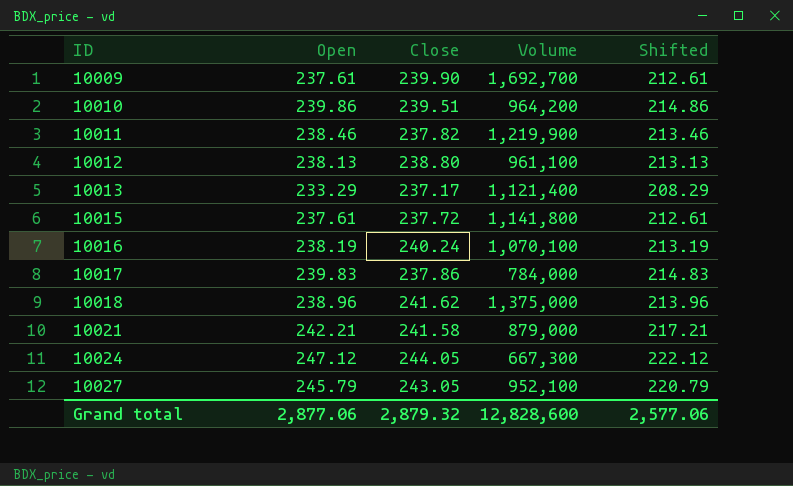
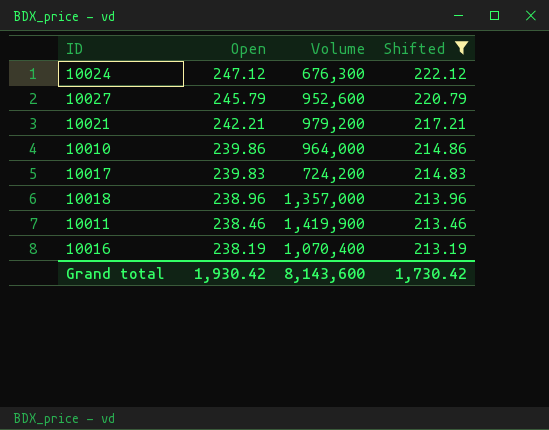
filter: none -> Shifted >= 213.19
row order: ID ascending -> Open descending
column Close | position: 3 -> none
10024 | Volume: 667,300 -> 676,300
10027 | Volume: 952,100 -> 952,600
10021 | Volume: 879,000 -> 979,200
10010 | Volume: 964,200 -> 964,000
10017 | Volume: 784,000 -> 724,200
10018 | Volume: 1,375,000 -> 1,357,000
10011 | Volume: 1,219,900 -> 1,419,900
10016 | Volume: 1,070,100 -> 1,070,400
Grand total | Open: 2,877.06 -> 1,930.42
Grand total | Volume: 12,828,600 -> 8,143,600
Grand total | Shifted: 2,577.06 -> 1,730.42

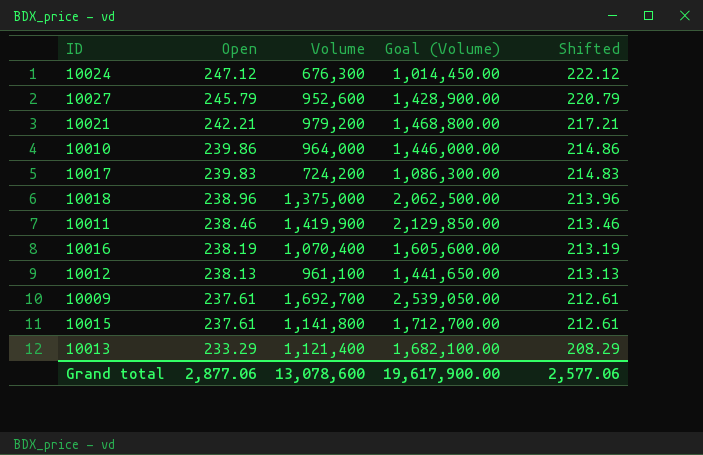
filter: Shifted >= 213.19 -> none
column Goal (Volume) | formula: none -> [Volume] * 1.5
10018 | Volume: 1,357,000 -> 1,375,000
Grand total | Open: 1,930.42 -> 2,877.06
Grand total | Volume: 8,143,600 -> 13,078,600
Grand total | Shifted: 1,730.42 -> 2,577.06

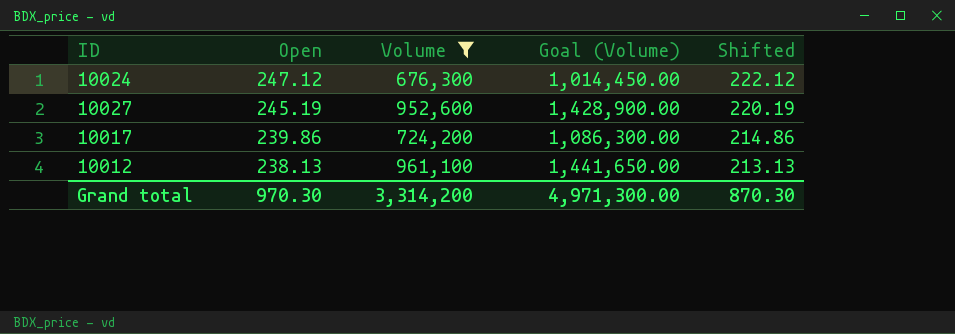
filter: none -> Volume <= 961,100
10027 | Open: 245.79 -> 245.19
10027 | Shifted: 220.79 -> 220.19
10017 | Open: 239.83 -> 239.86
10017 | Shifted: 214.83 -> 214.86
Grand total | Open: 2,877.06 -> 970.30
Grand total | Volume: 13,078,600 -> 3,314,200
Grand total | Goal (Volume): 19,617,900.00 -> 4,971,300.00
Grand total | Shifted: 2,577.06 -> 870.30

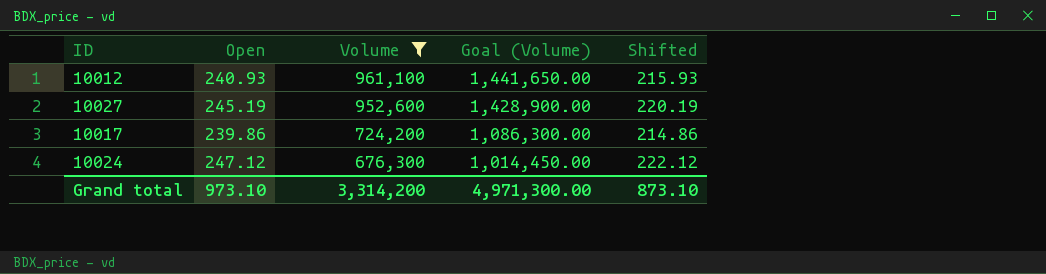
row order: Open descending -> Volume descending
10012 | Open: 238.13 -> 240.93
10012 | Shifted: 213.13 -> 215.93
Grand total | Open: 970.30 -> 973.10
Grand total | Shifted: 870.30 -> 873.10

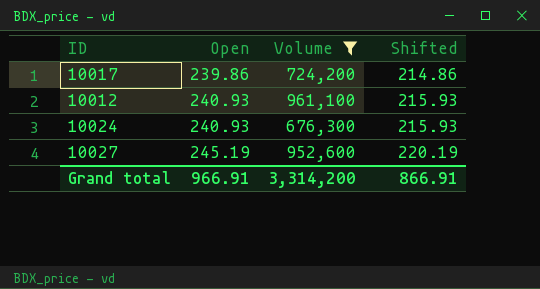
row order: Volume descending -> Open ascending
column Goal (Volume) | formula: [Volume] * 1.5 -> none
10024 | Open: 247.12 -> 240.93
10024 | Shifted: 222.12 -> 215.93
Grand total | Open: 973.10 -> 966.91
Grand total | Shifted: 873.10 -> 866.91

